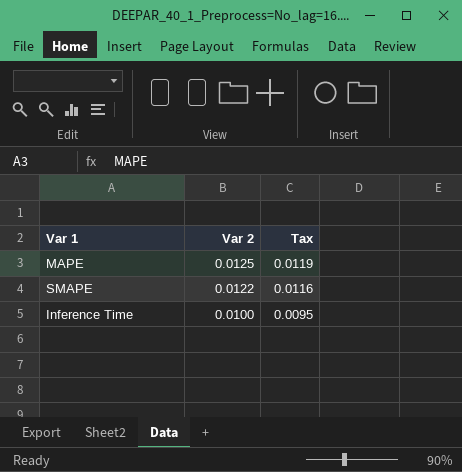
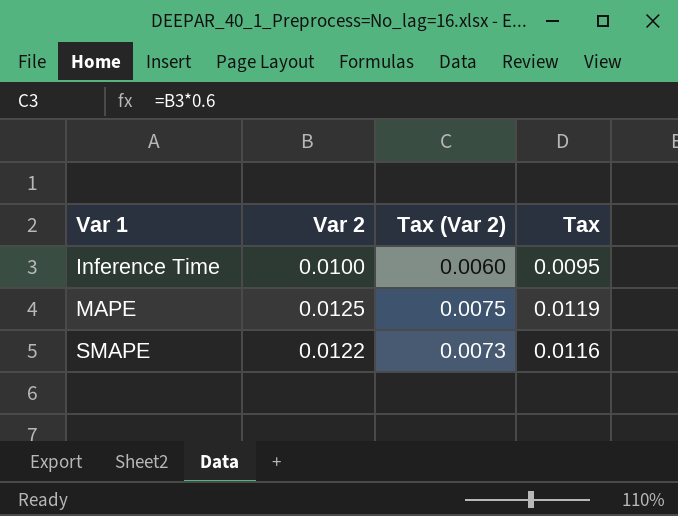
row order: Var 2 descending -> Var 1 ascending
column Tax (Var 2) | formula: none -> [Var 2] * 0.6

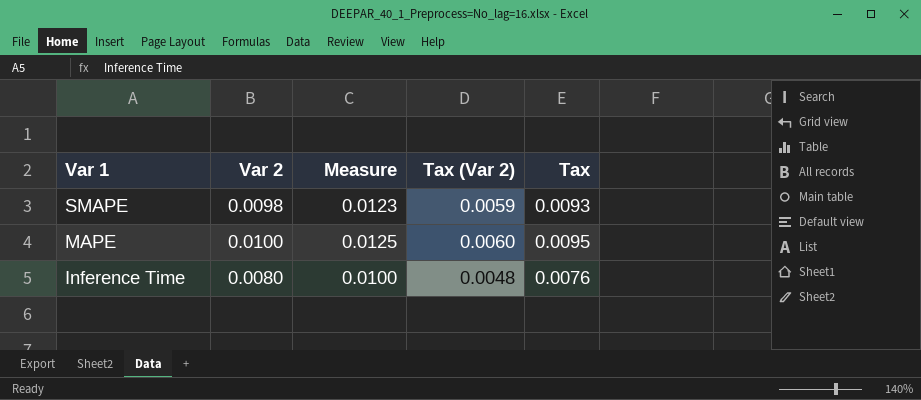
row order: Var 1 ascending -> Var 1 descending
column Measure | formula: none -> [Var 2] * 1.25
SMAPE | Var 2: 0.0122 -> 0.0098
SMAPE | Tax (Var 2): 0.0073 -> 0.0059
SMAPE | Tax: 0.0116 -> 0.0093
MAPE | Var 2: 0.0125 -> 0.0100
MAPE | Tax (Var 2): 0.0075 -> 0.0060
MAPE | Tax: 0.0119 -> 0.0095
Inference Time | Var 2: 0.0100 -> 0.0080
Inference Time | Tax (Var 2): 0.0060 -> 0.0048
Inference Time | Tax: 0.0095 -> 0.0076

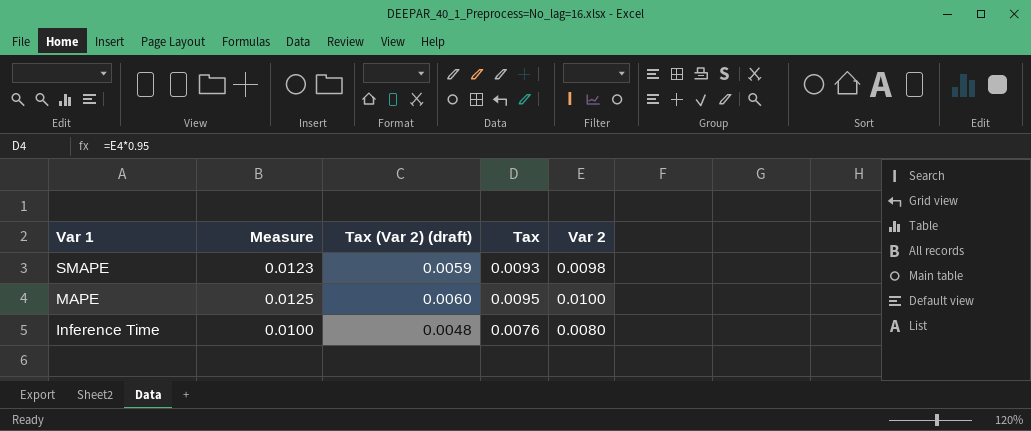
column name: Tax (Var 2) -> Tax (Var 2) (draft)
column Var 2 | position: 2 -> 5

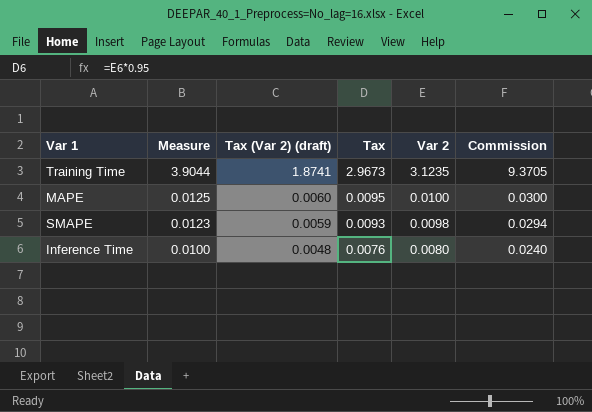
row order: Var 1 descending -> Measure descending
column Commission | formula: none -> [Var 2] * 3
row Training Time: none -> 3.9044 | 1.8741 | 2.9673 | 3.1235 | 9.3705

